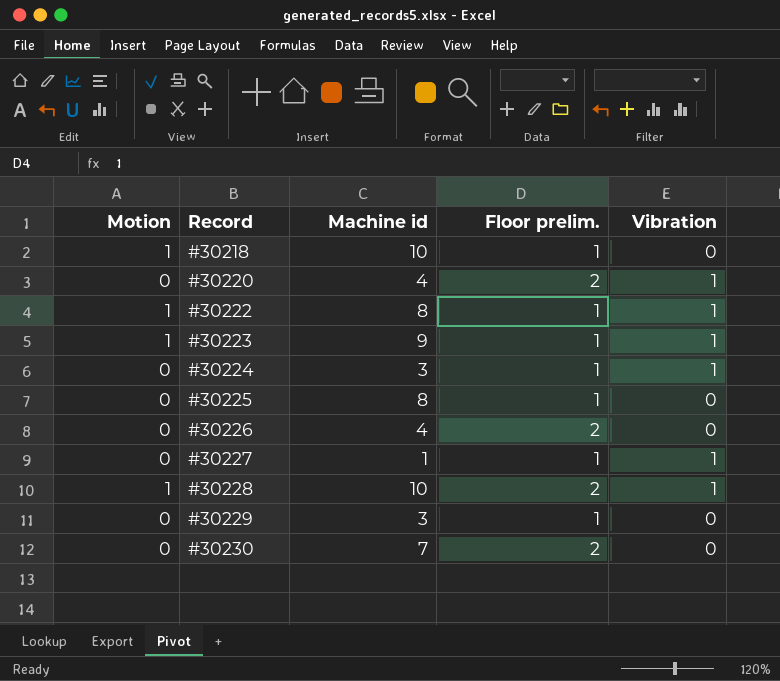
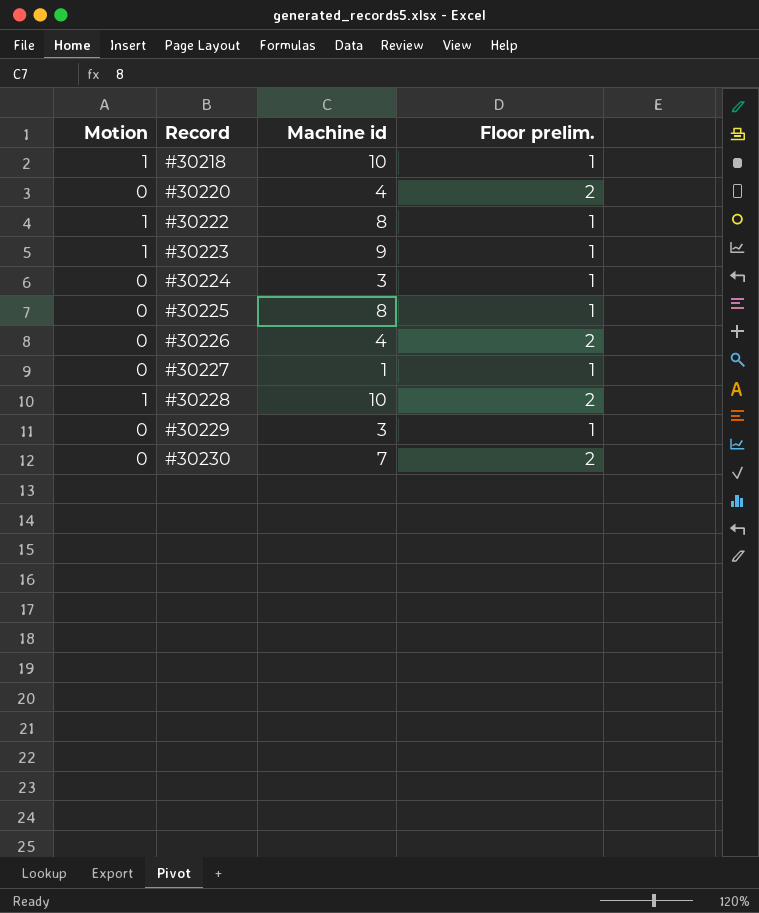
column Vibration | position: 5 -> none

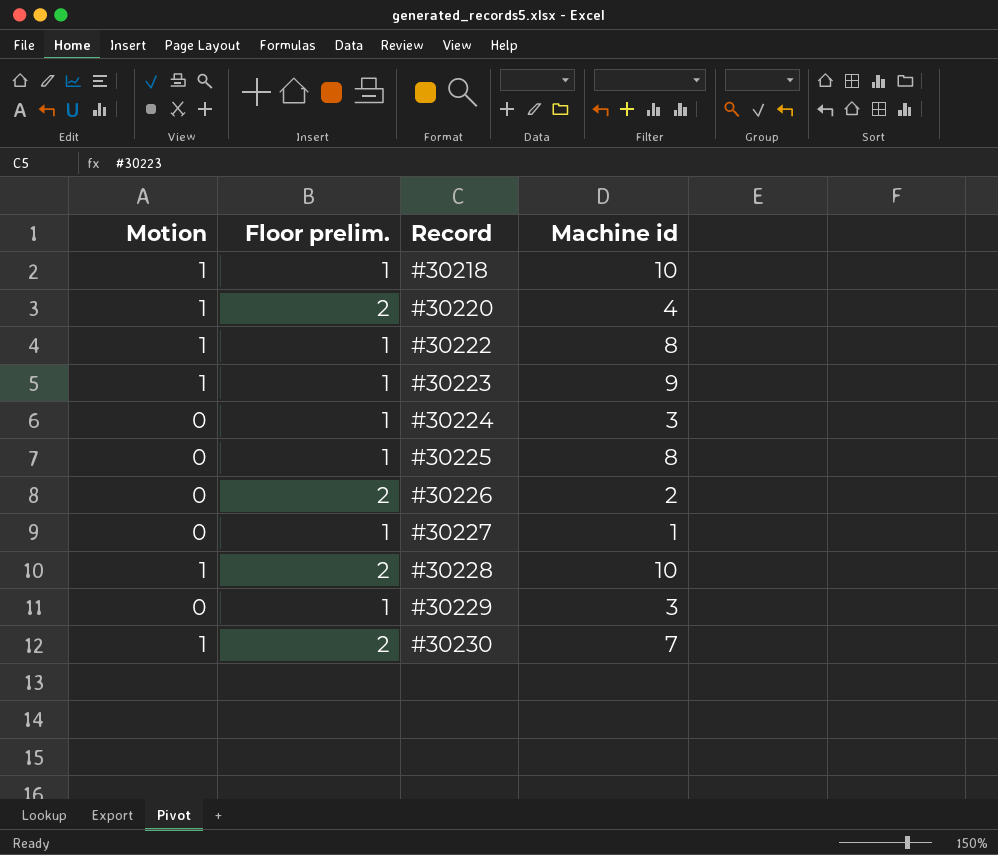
column Floor prelim. | position: 4 -> 2
#30220 | Motion: 0 -> 1
#30226 | Machine id: 4 -> 2
#30230 | Motion: 0 -> 1

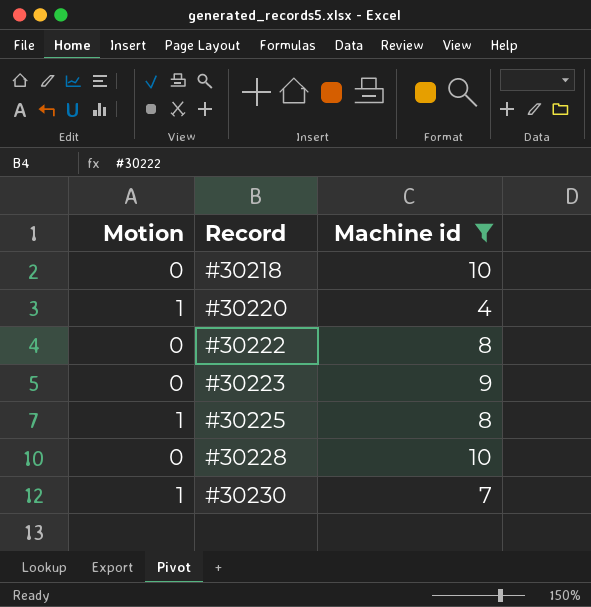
filter: none -> Machine id >= 4
column Floor prelim. | position: 2 -> none
#30218 | Motion: 1 -> 0
#30222 | Motion: 1 -> 0
#30223 | Motion: 1 -> 0
#30225 | Motion: 0 -> 1
#30228 | Motion: 1 -> 0

